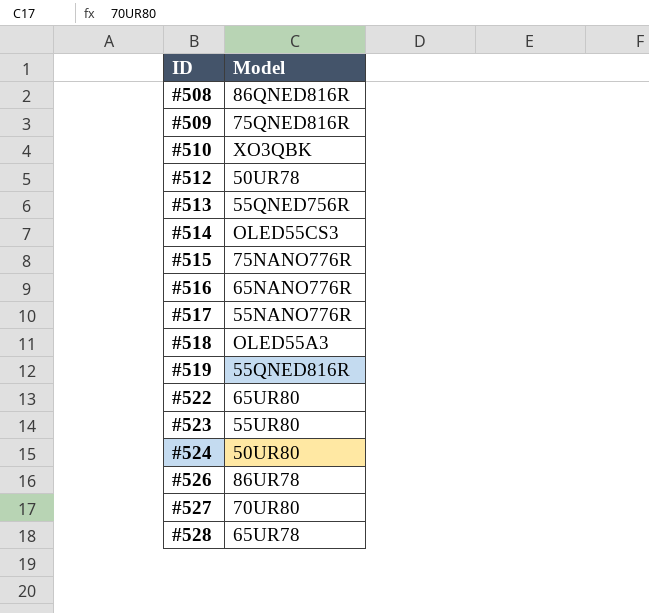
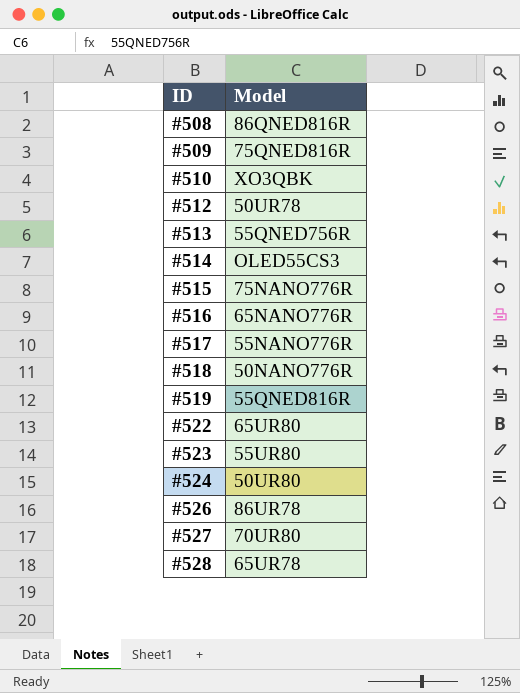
#518 | Model: OLED55A3 -> 50NANO776R

